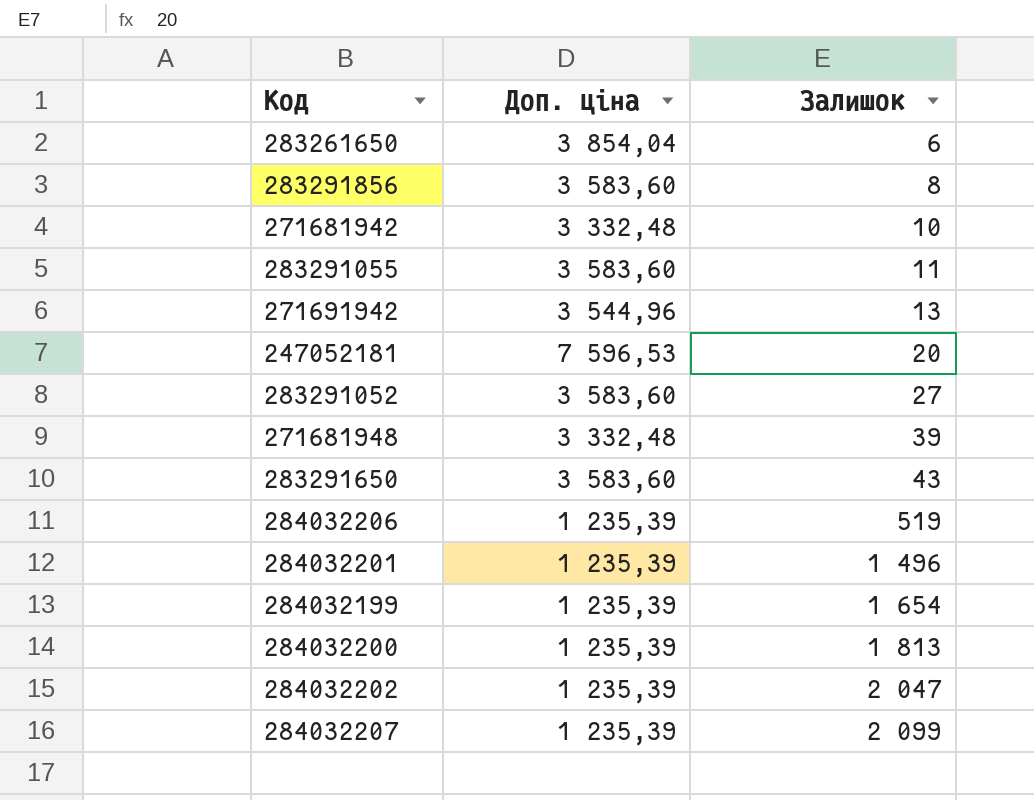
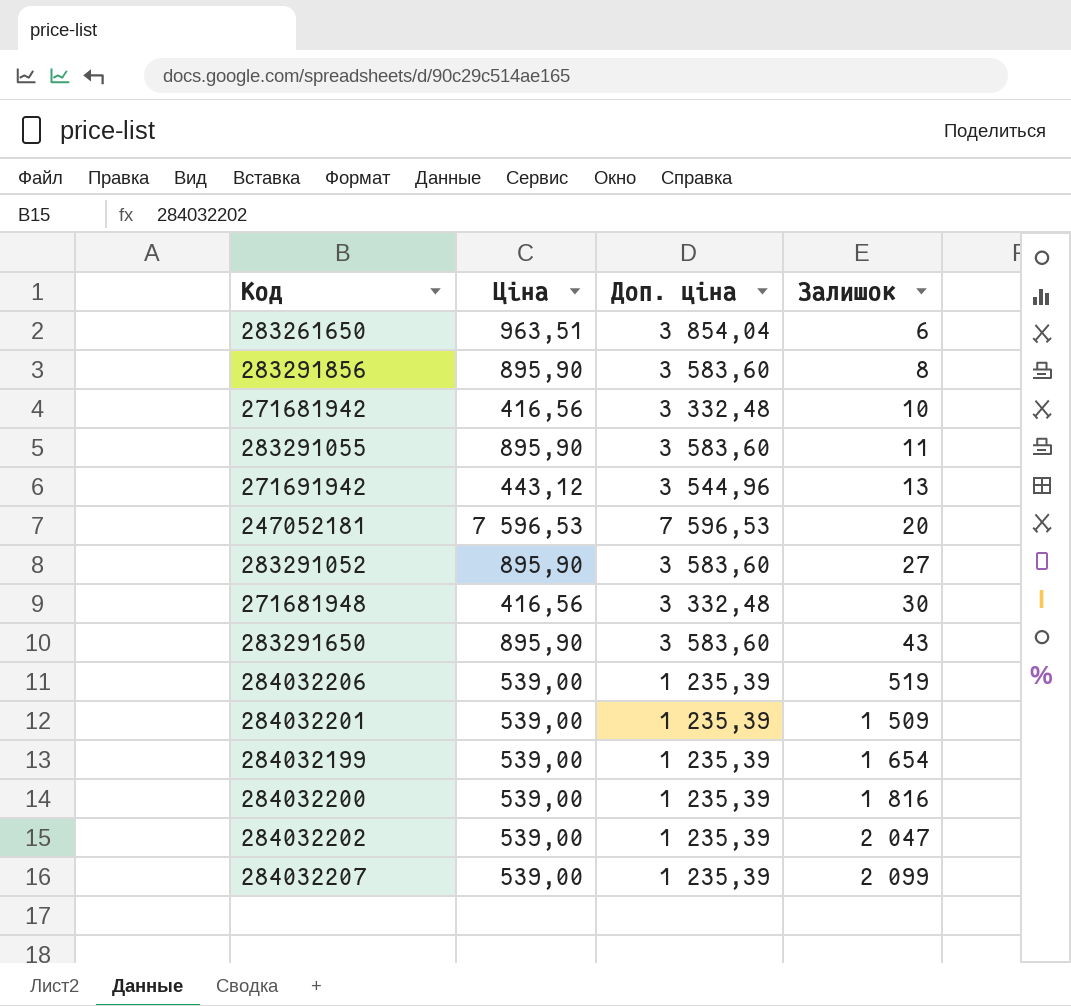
column Ціна | position: none -> 2
271681948 | Залишок: 39 -> 30
284032201 | Залишок: 1 496 -> 1 509
284032200 | Залишок: 1 813 -> 1 816

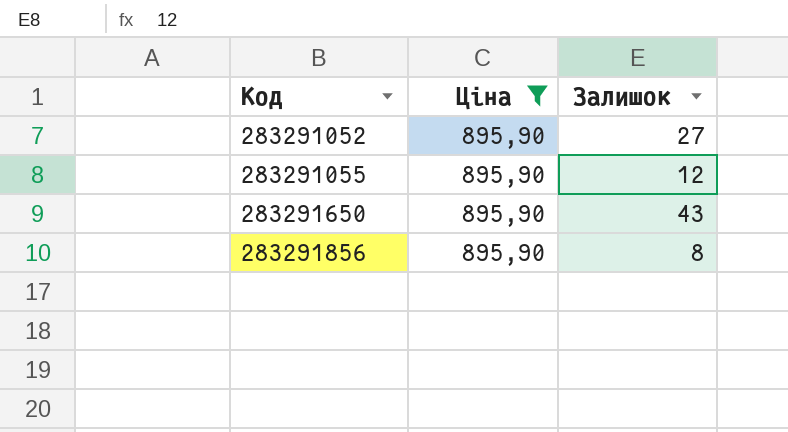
filter: none -> Ціна = 895,90
row order: Залишок ascending -> Код ascending
column Доп. ціна | position: 3 -> none
283291055 | Залишок: 11 -> 12

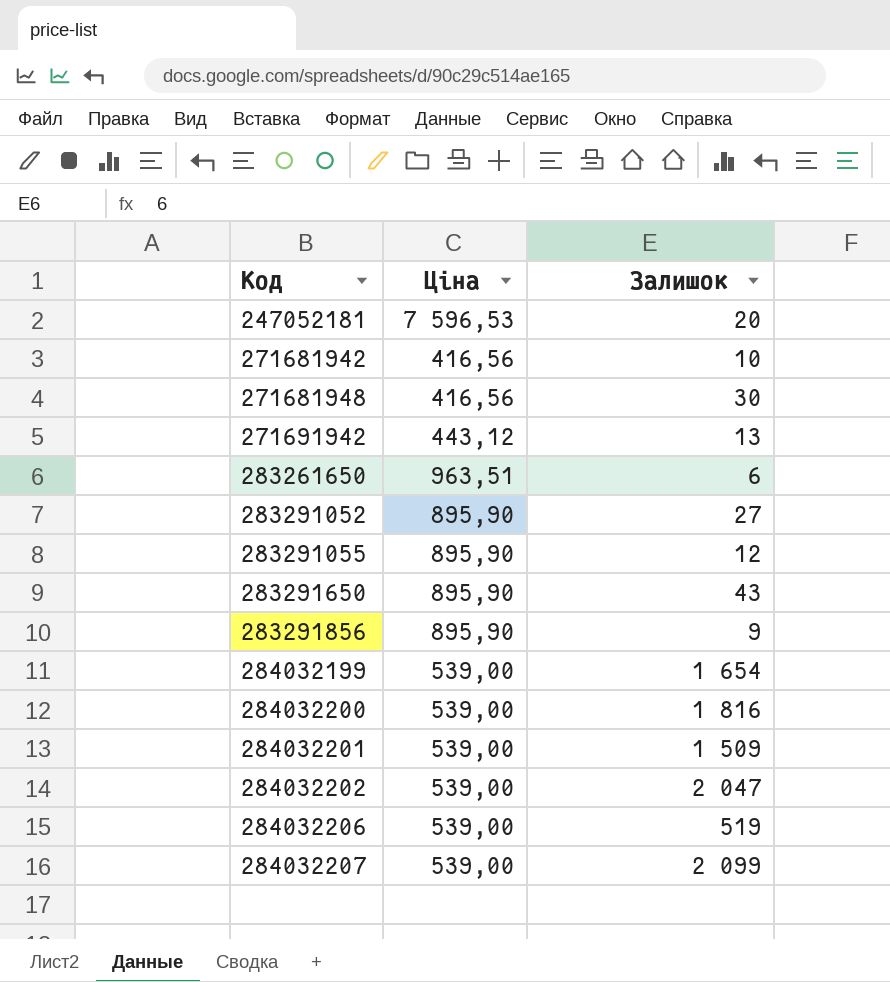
filter: Ціна = 895,90 -> none
283291856 | Залишок: 8 -> 9

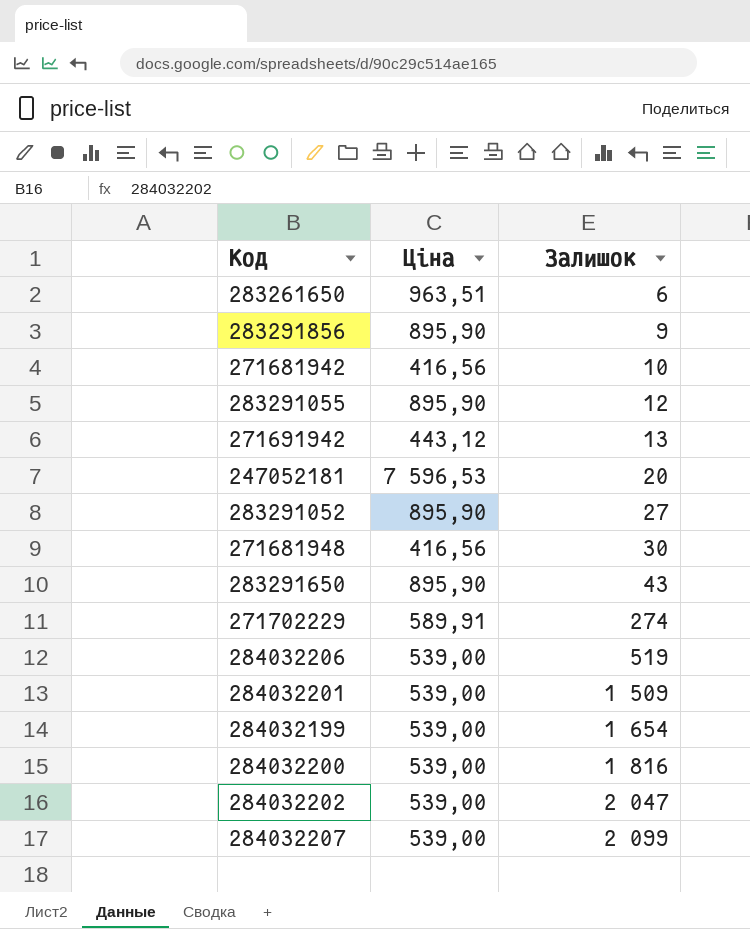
row order: Код ascending -> Залишок ascending
row 271702229: none -> 589,91 | 274

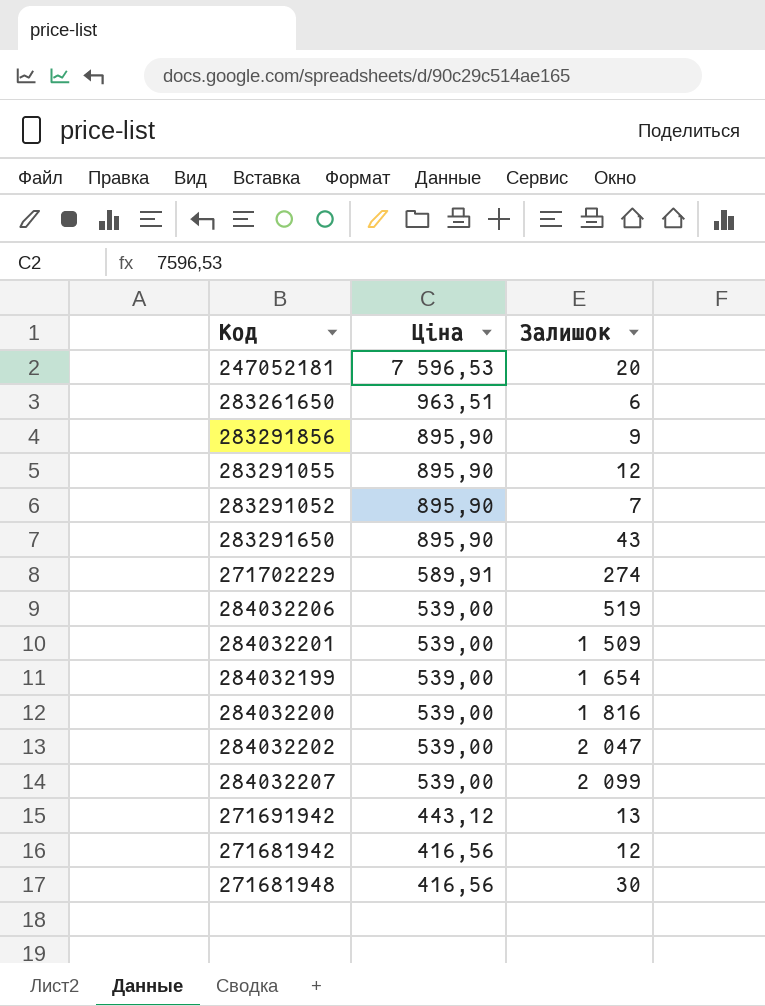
row order: Залишок ascending -> Ціна descending
283291052 | Залишок: 27 -> 7
271681942 | Залишок: 10 -> 12

